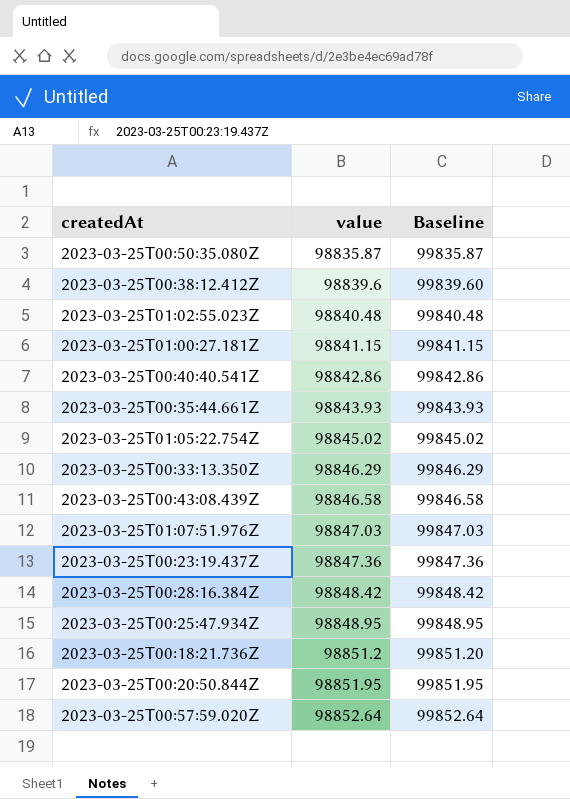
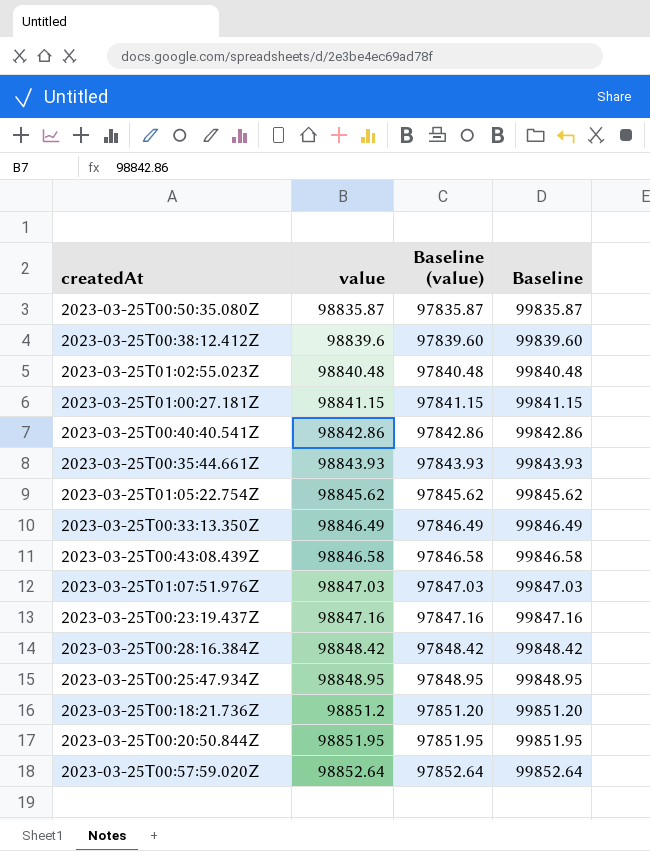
column Baseline (value) | formula: none -> [value] - 1000
2023-03-25T01:05:22.754Z | value: 98845.02 -> 98845.62
2023-03-25T01:05:22.754Z | Baseline: 99845.02 -> 99845.62
2023-03-25T00:33:13.350Z | value: 98846.29 -> 98846.49
2023-03-25T00:33:13.350Z | Baseline: 99846.29 -> 99846.49
2023-03-25T00:23:19.437Z | value: 98847.36 -> 98847.16
2023-03-25T00:23:19.437Z | Baseline: 99847.36 -> 99847.16

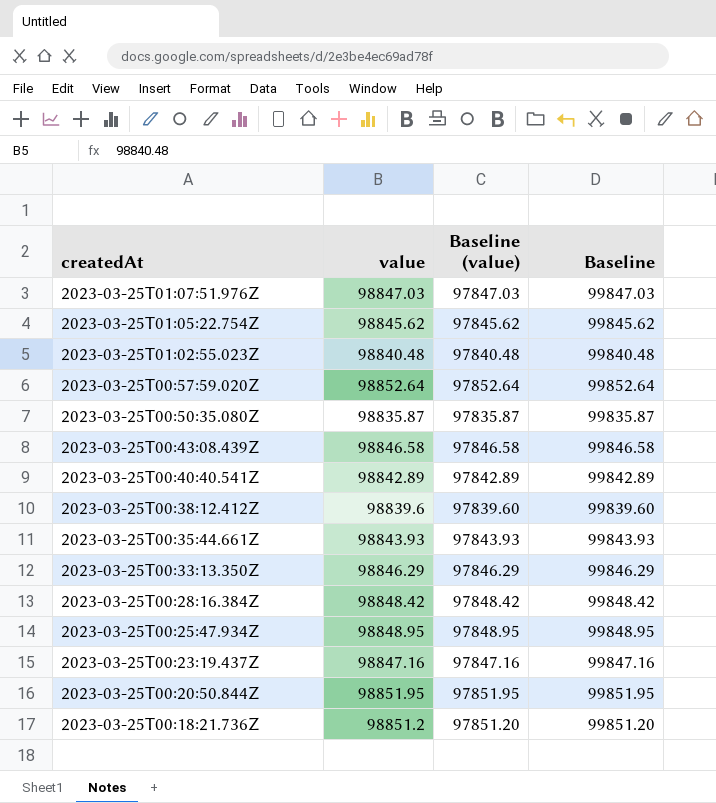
row order: value ascending -> createdAt descending
row 2023-03-25T01:00:27.181Z: 98841.15 | 97841.15 | 99841.15 -> none
2023-03-25T00:40:40.541Z | value: 98842.86 -> 98842.89
2023-03-25T00:40:40.541Z | Baseline (value): 97842.86 -> 97842.89
2023-03-25T00:40:40.541Z | Baseline: 99842.86 -> 99842.89
2023-03-25T00:33:13.350Z | value: 98846.49 -> 98846.29
2023-03-25T00:33:13.350Z | Baseline (value): 97846.49 -> 97846.29
2023-03-25T00:33:13.350Z | Baseline: 99846.49 -> 99846.29

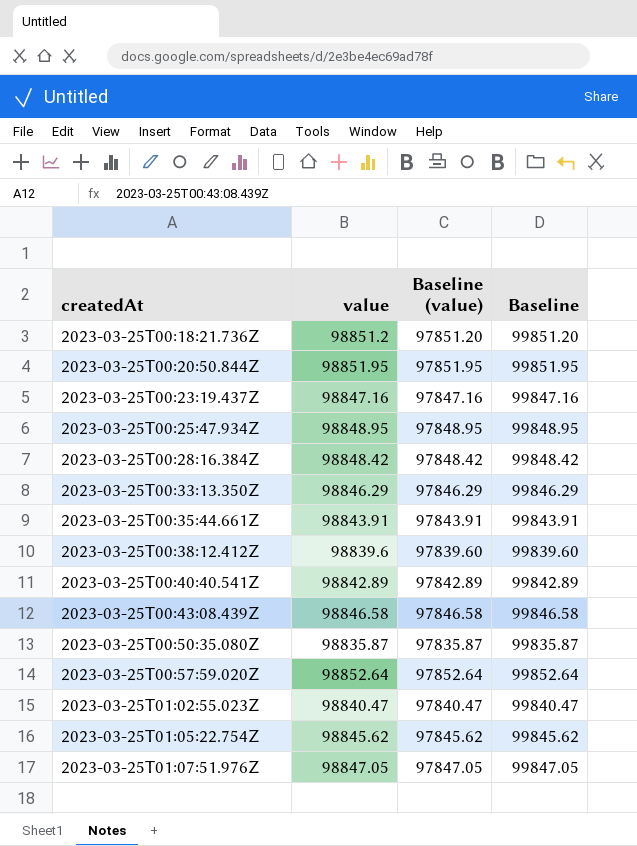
row order: createdAt descending -> createdAt ascending
2023-03-25T00:35:44.661Z | value: 98843.93 -> 98843.91
2023-03-25T00:35:44.661Z | Baseline (value): 97843.93 -> 97843.91
2023-03-25T00:35:44.661Z | Baseline: 99843.93 -> 99843.91
2023-03-25T01:02:55.023Z | value: 98840.48 -> 98840.47
2023-03-25T01:02:55.023Z | Baseline (value): 97840.48 -> 97840.47
2023-03-25T01:02:55.023Z | Baseline: 99840.48 -> 99840.47
2023-03-25T01:07:51.976Z | value: 98847.03 -> 98847.05
2023-03-25T01:07:51.976Z | Baseline (value): 97847.03 -> 97847.05
2023-03-25T01:07:51.976Z | Baseline: 99847.03 -> 99847.05

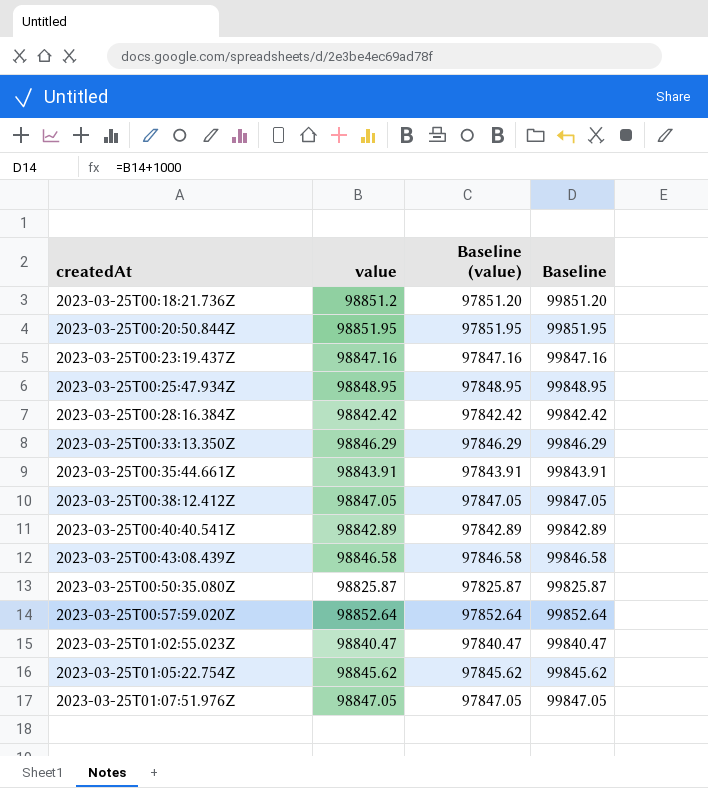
2023-03-25T00:28:16.384Z | value: 98848.42 -> 98842.42
2023-03-25T00:28:16.384Z | Baseline (value): 97848.42 -> 97842.42
2023-03-25T00:28:16.384Z | Baseline: 99848.42 -> 99842.42
2023-03-25T00:38:12.412Z | value: 98839.6 -> 98847.05
2023-03-25T00:38:12.412Z | Baseline (value): 97839.60 -> 97847.05
2023-03-25T00:38:12.412Z | Baseline: 99839.60 -> 99847.05
2023-03-25T00:50:35.080Z | value: 98835.87 -> 98825.87
2023-03-25T00:50:35.080Z | Baseline (value): 97835.87 -> 97825.87
2023-03-25T00:50:35.080Z | Baseline: 99835.87 -> 99825.87

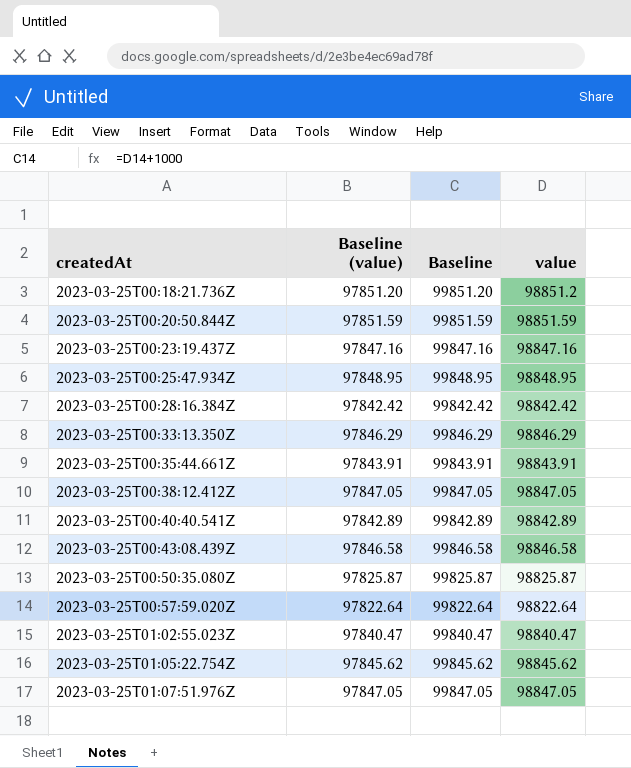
column value | position: 2 -> 4
2023-03-25T00:20:50.844Z | Baseline (value): 97851.95 -> 97851.59
2023-03-25T00:20:50.844Z | Baseline: 99851.95 -> 99851.59
2023-03-25T00:20:50.844Z | value: 98851.95 -> 98851.59
2023-03-25T00:57:59.020Z | Baseline (value): 97852.64 -> 97822.64
2023-03-25T00:57:59.020Z | Baseline: 99852.64 -> 99822.64
2023-03-25T00:57:59.020Z | value: 98852.64 -> 98822.64

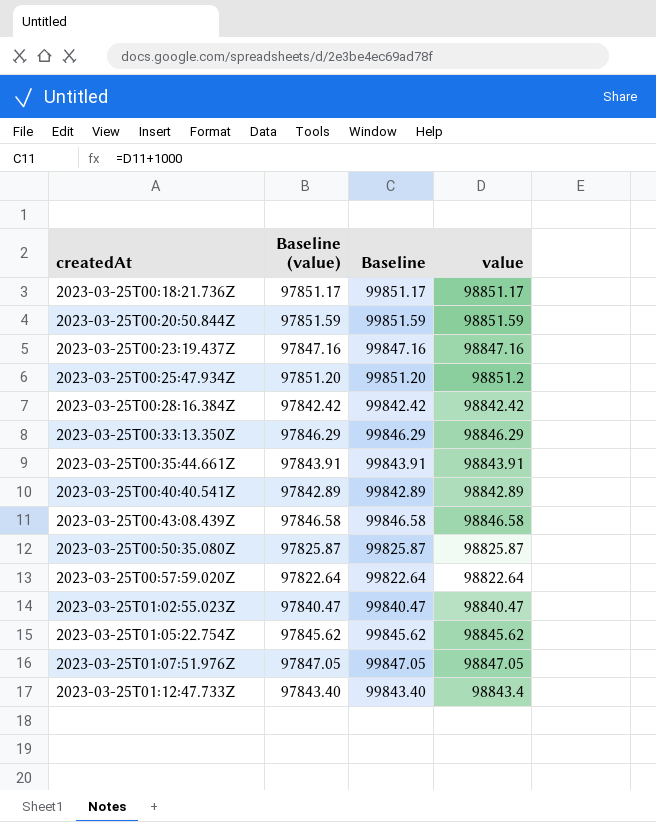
row 2023-03-25T00:38:12.412Z: 97847.05 | 99847.05 | 98847.05 -> none
2023-03-25T00:18:21.736Z | Baseline (value): 97851.20 -> 97851.17
2023-03-25T00:18:21.736Z | Baseline: 99851.20 -> 99851.17
2023-03-25T00:18:21.736Z | value: 98851.2 -> 98851.17
2023-03-25T00:25:47.934Z | Baseline (value): 97848.95 -> 97851.20
2023-03-25T00:25:47.934Z | Baseline: 99848.95 -> 99851.20
2023-03-25T00:25:47.934Z | value: 98848.95 -> 98851.2
row 2023-03-25T01:12:47.733Z: none -> 97843.40 | 99843.40 | 98843.4

